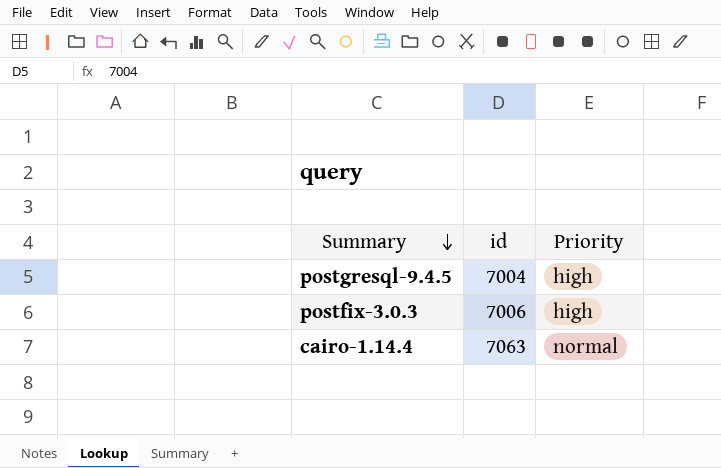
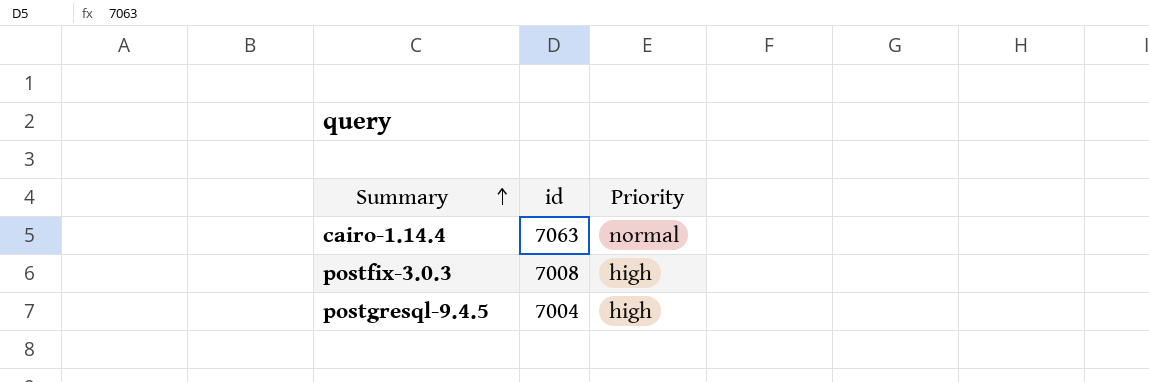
row order: Summary descending -> Summary ascending
postfix-3.0.3 | id: 7006 -> 7008

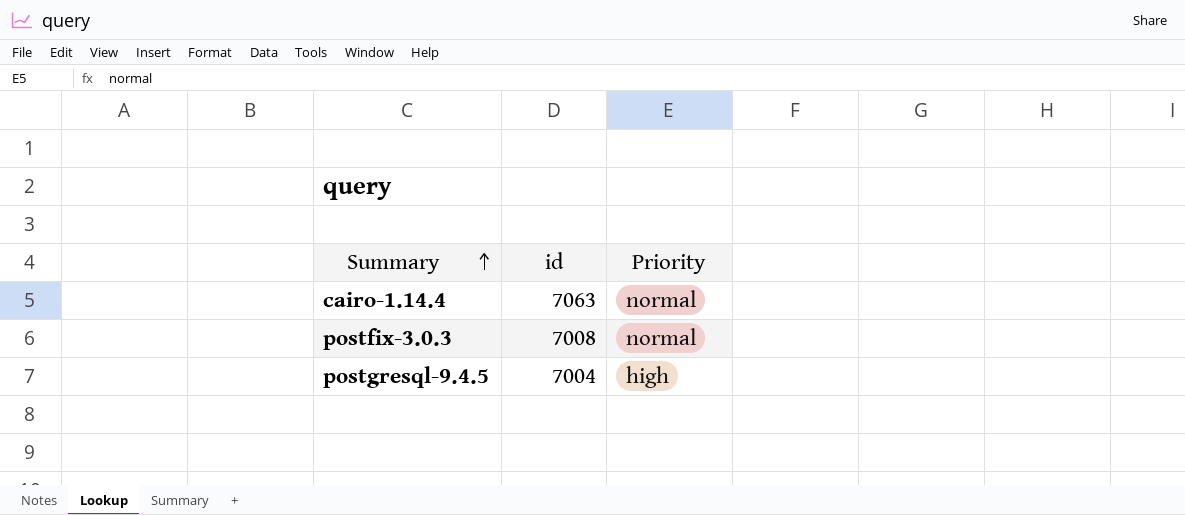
postfix-3.0.3 | Priority: high -> normal

